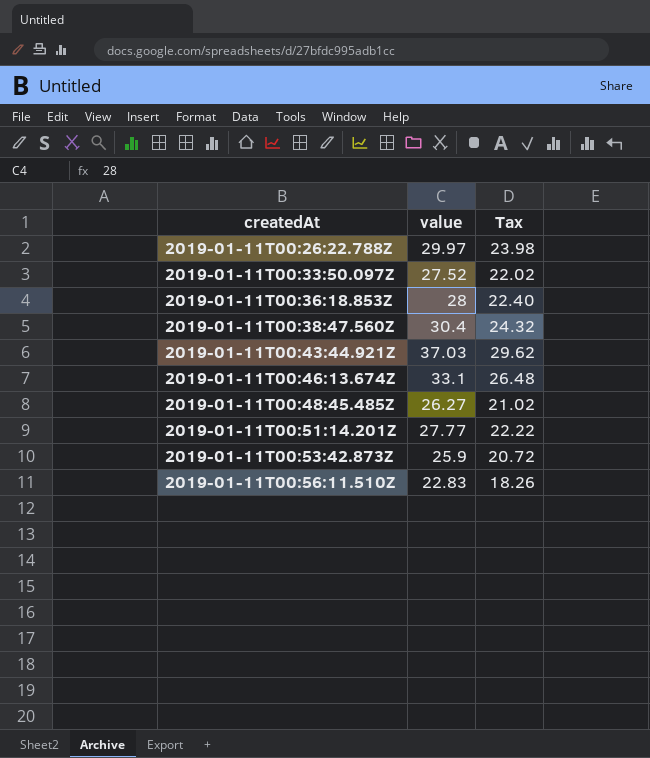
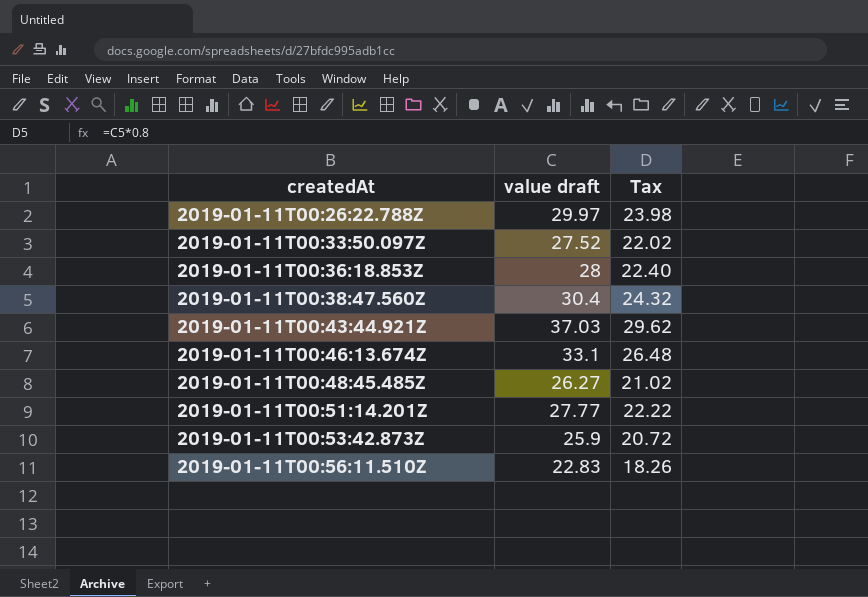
column name: value -> value draft

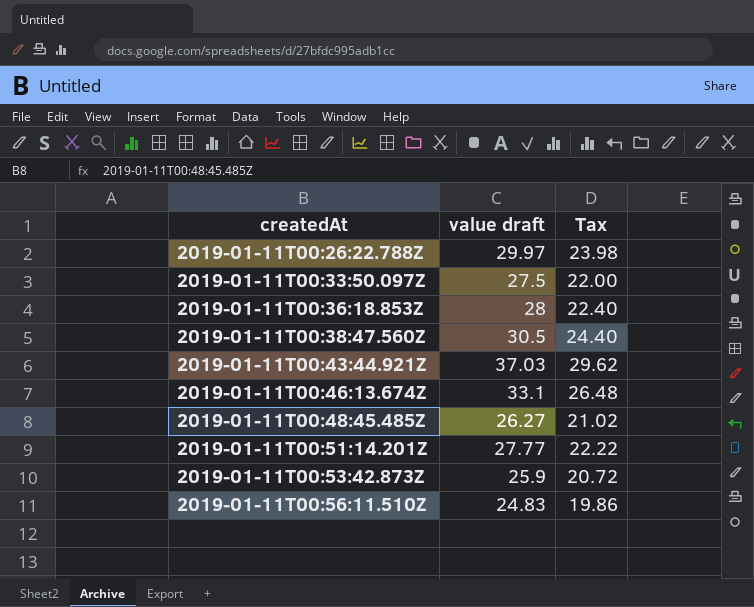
2019-01-11T00:33:50.097Z | value draft: 27.52 -> 27.5
2019-01-11T00:33:50.097Z | Tax: 22.02 -> 22.00
2019-01-11T00:38:47.560Z | value draft: 30.4 -> 30.5
2019-01-11T00:38:47.560Z | Tax: 24.32 -> 24.40
2019-01-11T00:56:11.510Z | value draft: 22.83 -> 24.83
2019-01-11T00:56:11.510Z | Tax: 18.26 -> 19.86

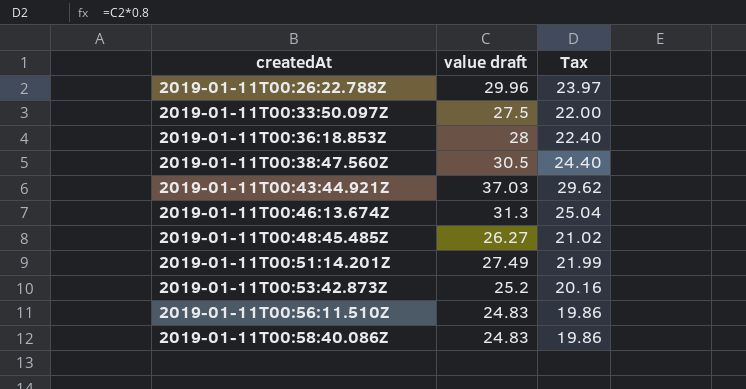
2019-01-11T00:26:22.788Z | value draft: 29.97 -> 29.96
2019-01-11T00:26:22.788Z | Tax: 23.98 -> 23.97
2019-01-11T00:46:13.674Z | value draft: 33.1 -> 31.3
2019-01-11T00:46:13.674Z | Tax: 26.48 -> 25.04
2019-01-11T00:51:14.201Z | value draft: 27.77 -> 27.49
2019-01-11T00:51:14.201Z | Tax: 22.22 -> 21.99
2019-01-11T00:53:42.873Z | value draft: 25.9 -> 25.2
2019-01-11T00:53:42.873Z | Tax: 20.72 -> 20.16
row 2019-01-11T00:58:40.086Z: none -> 24.83 | 19.86

